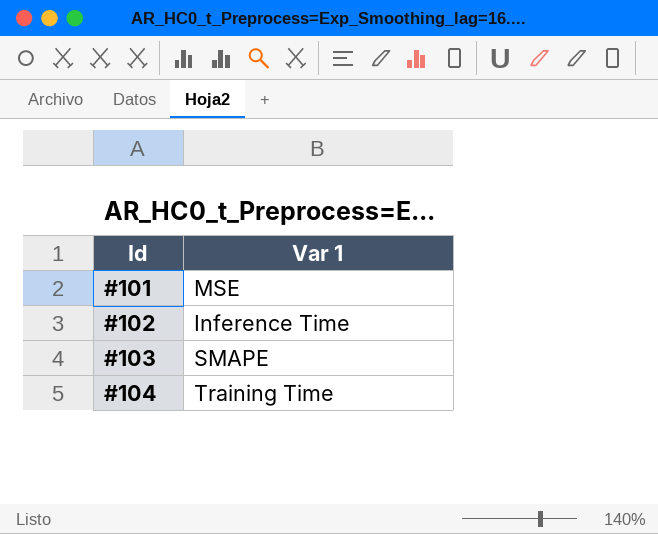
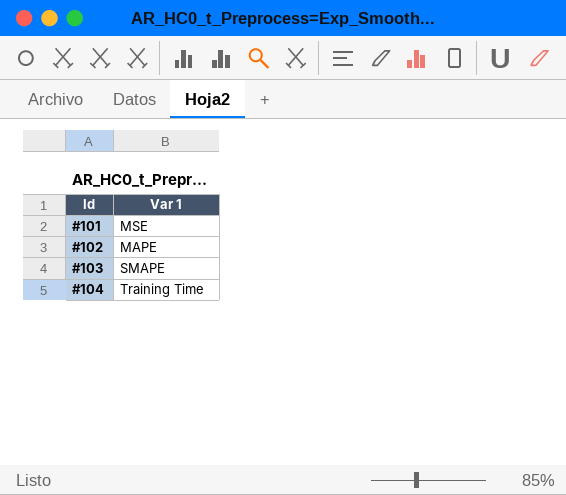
#102 | Var 1: Inference Time -> MAPE

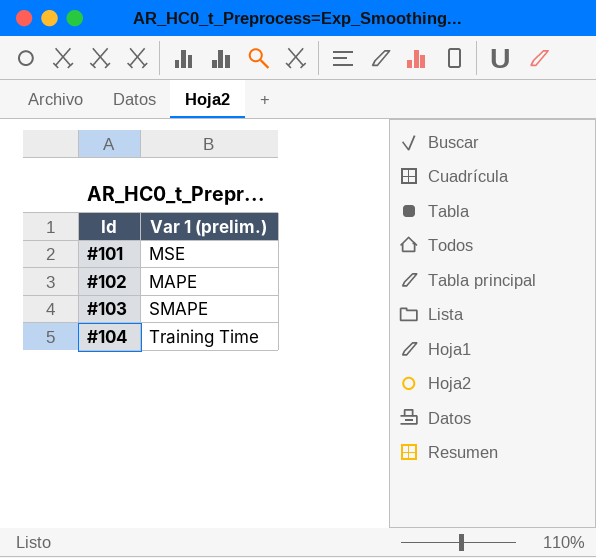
column name: Var 1 -> Var 1 (prelim.)

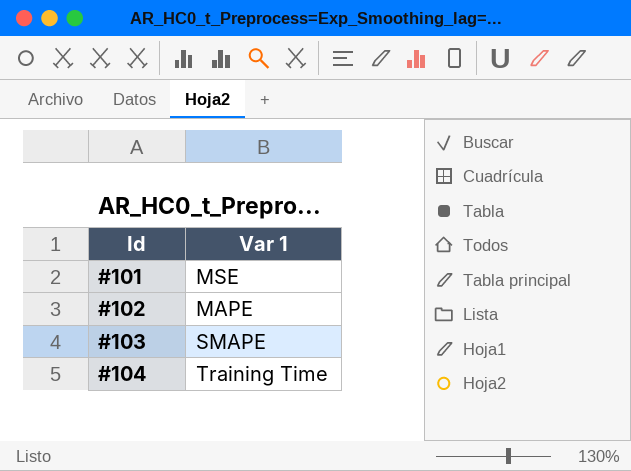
column name: Var 1 (prelim.) -> Var 1

